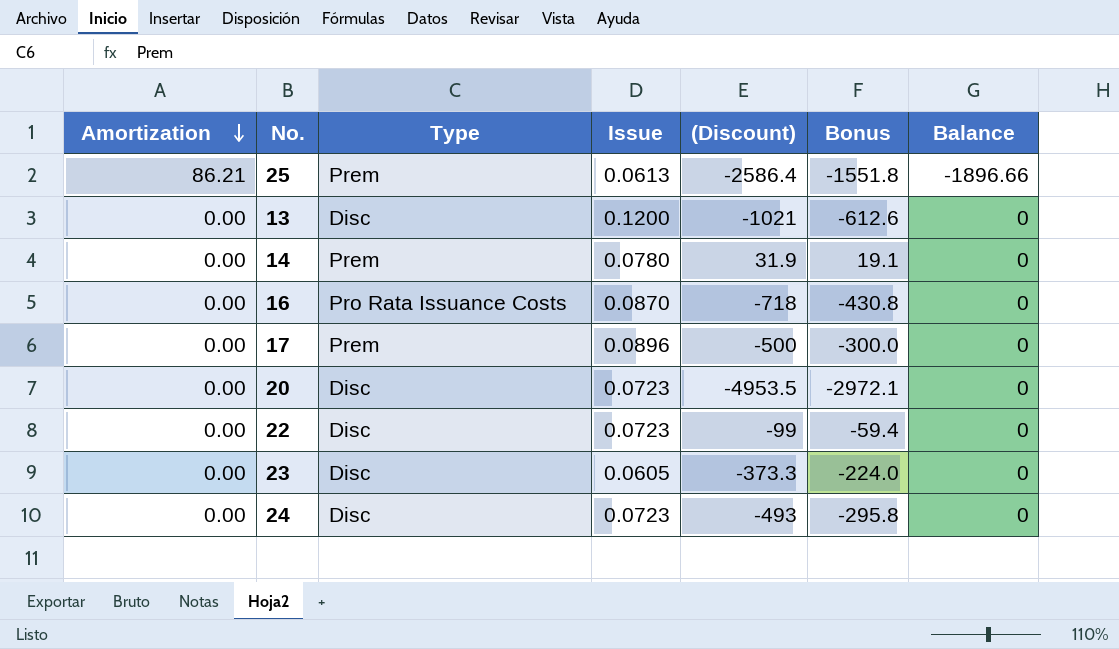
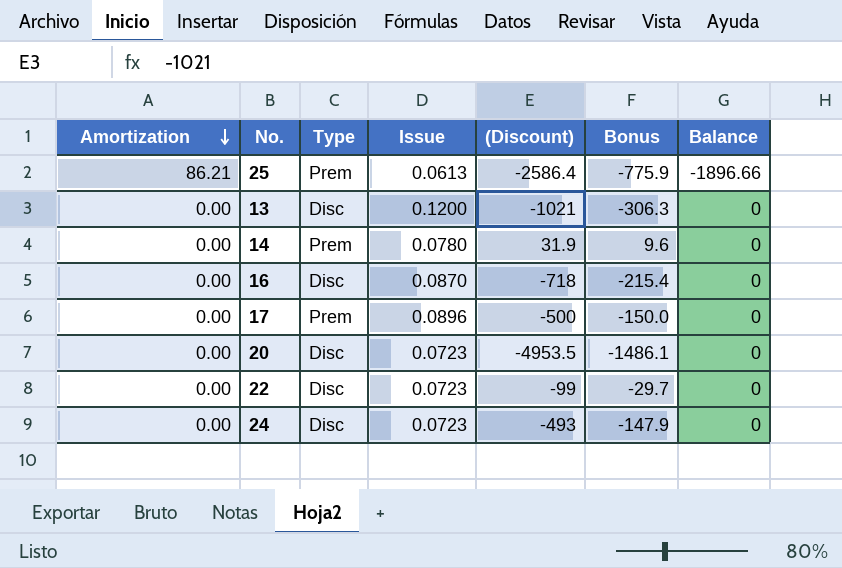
column Bonus | formula: [(Discount)] * 0.6 -> [(Discount)] * 0.3
row 23: 0.00 | Disc | 0.0605 | -373.3 | -224.0 | 0 -> none
16 | Type: Pro Rata Issuance Costs -> Disc

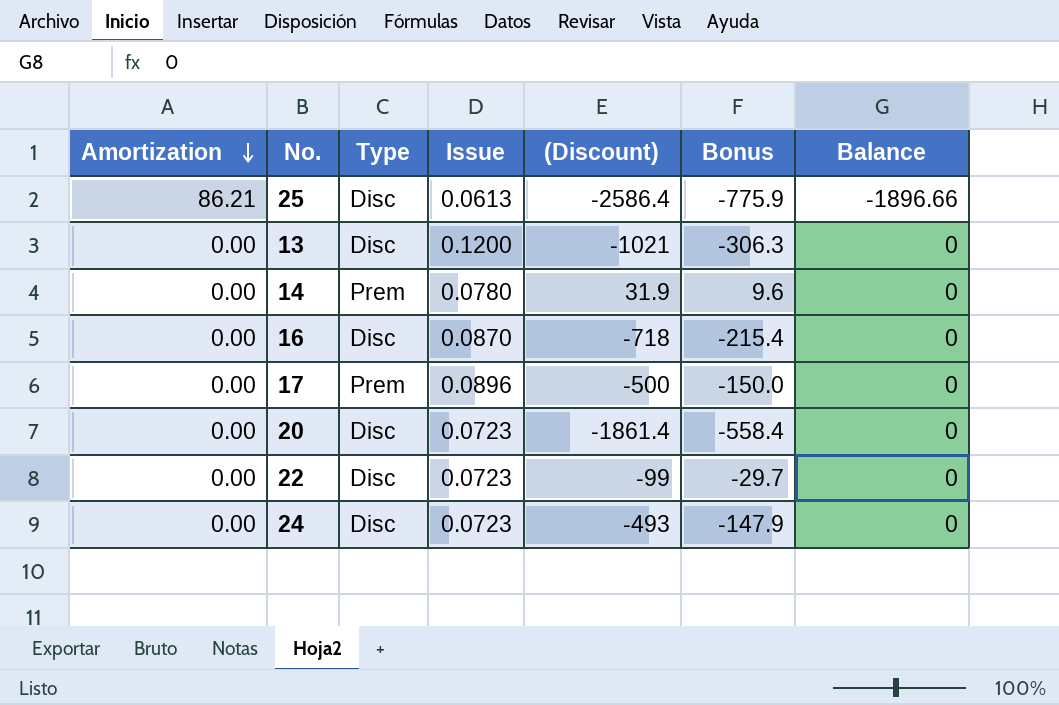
25 | Type: Prem -> Disc
20 | (Discount): -4953.5 -> -1861.4
20 | Bonus: -1486.1 -> -558.4

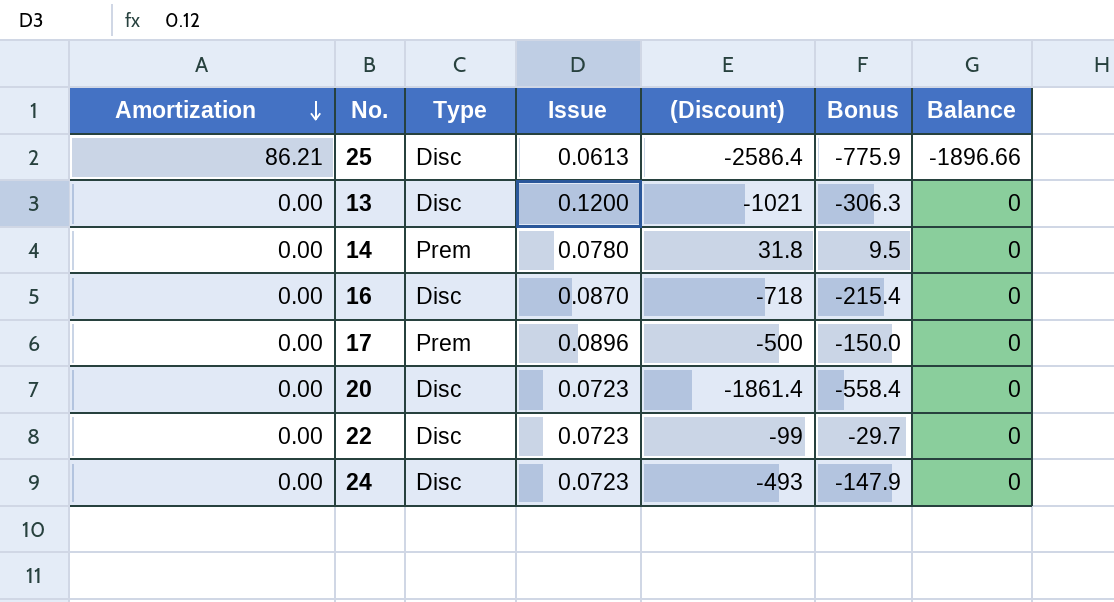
14 | (Discount): 31.9 -> 31.8
14 | Bonus: 9.6 -> 9.5

